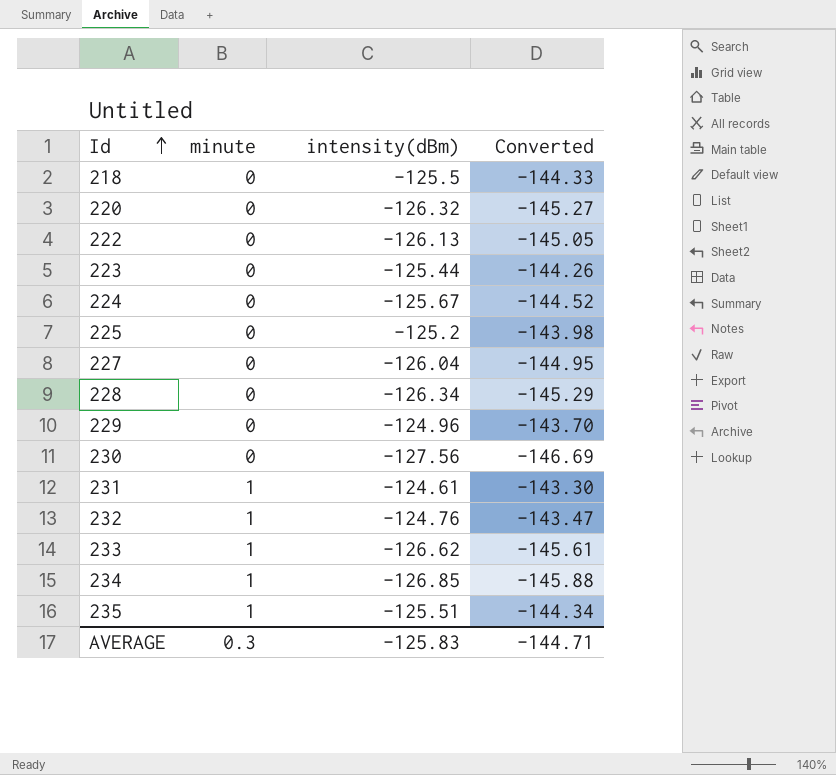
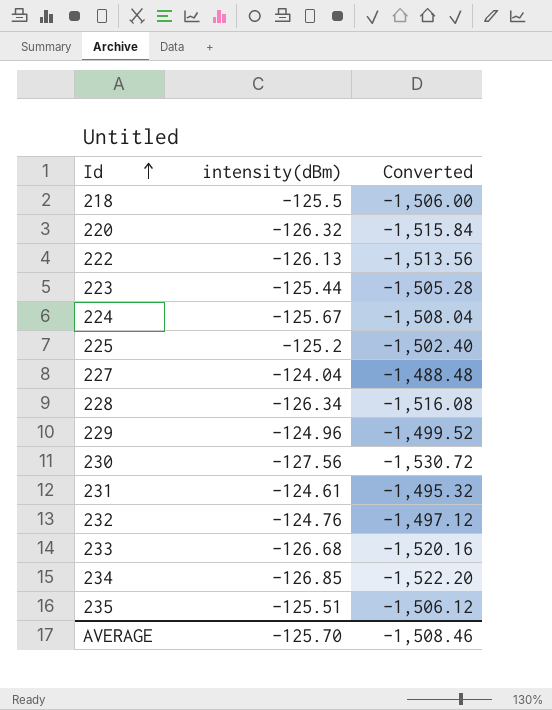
column minute | position: 2 -> none
column Converted | formula: [intensity(dBm)] * 1.15 -> [intensity(dBm)] * 12
227 | intensity(dBm): -126.04 -> -124.04
233 | intensity(dBm): -126.62 -> -126.68
AVERAGE | intensity(dBm): -125.83 -> -125.70
AVERAGE | Converted: -144.71 -> -1,508.46

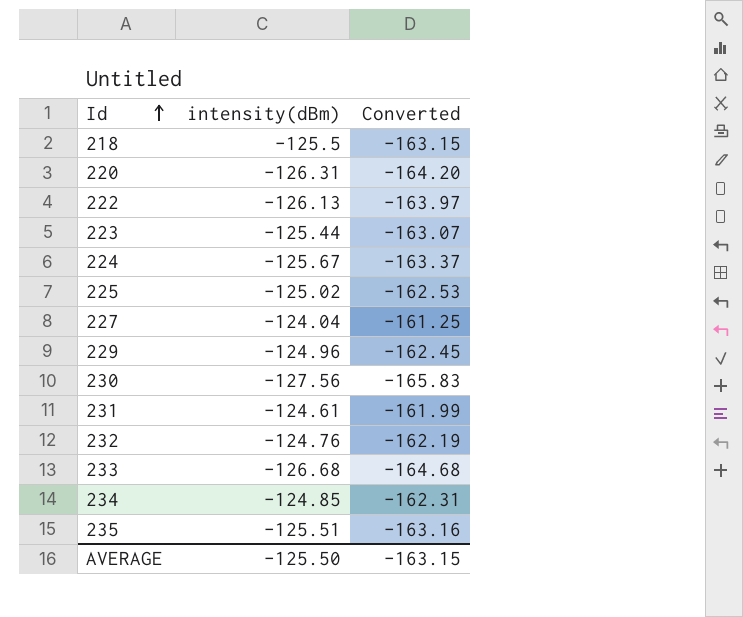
column Converted | formula: [intensity(dBm)] * 12 -> [intensity(dBm)] * 1.3
row 228: -126.34 | -1,516.08 -> none
220 | intensity(dBm): -126.32 -> -126.31
225 | intensity(dBm): -125.2 -> -125.02
234 | intensity(dBm): -126.85 -> -124.85
AVERAGE | intensity(dBm): -125.70 -> -125.50
AVERAGE | Converted: -1,508.46 -> -163.15

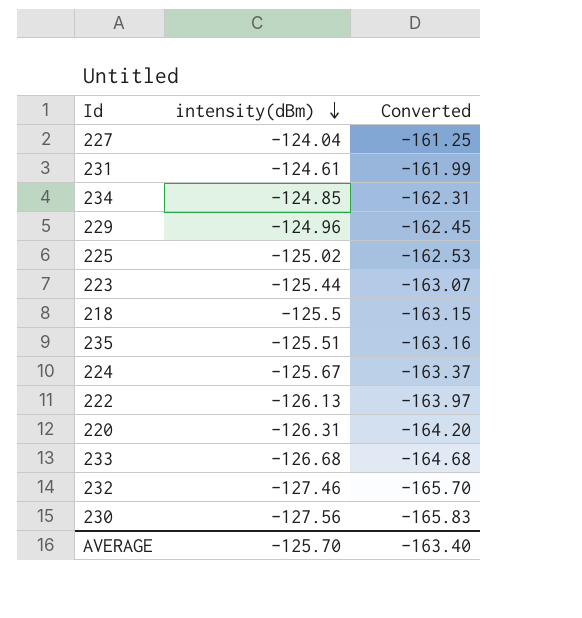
row order: Id ascending -> intensity(dBm) descending
232 | intensity(dBm): -124.76 -> -127.46
232 | Converted: -162.19 -> -165.70
AVERAGE | intensity(dBm): -125.50 -> -125.70
AVERAGE | Converted: -163.15 -> -163.40

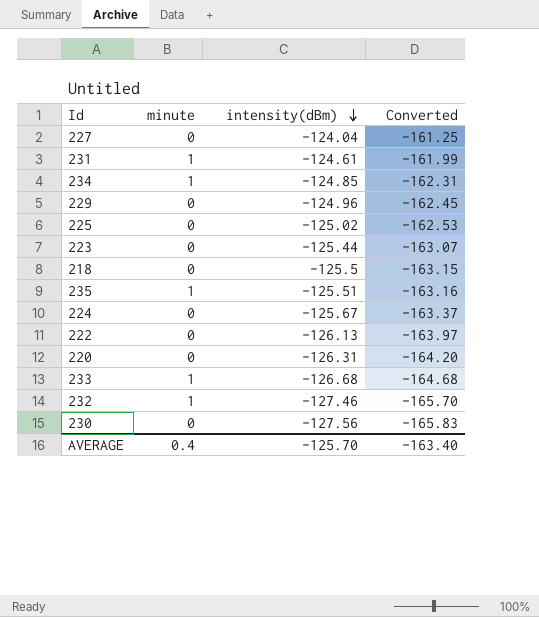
column minute | position: none -> 2

